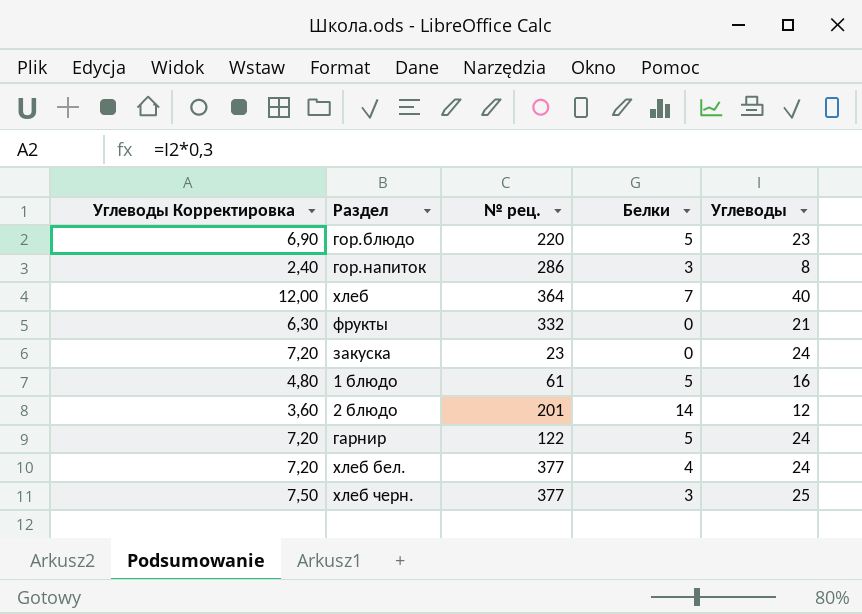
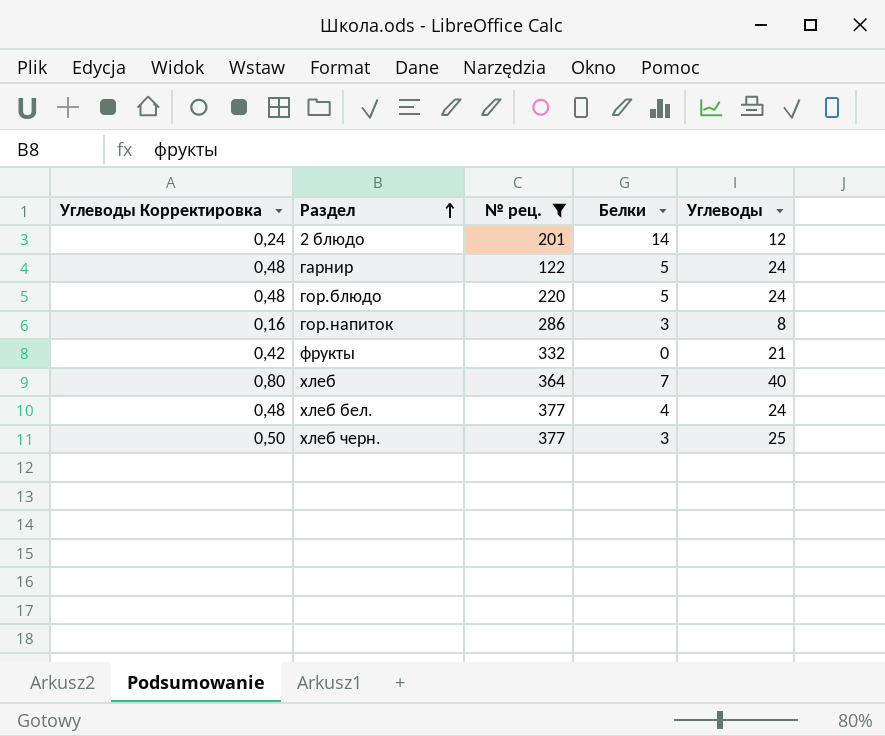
filter: none -> № рец. >= 122
row order: none -> Раздел ascending
column Углеводы Корректировка | formula: [Углеводы] * 0,3 -> [Углеводы] * 0,02
гор.блюдо | Углеводы: 23 -> 24

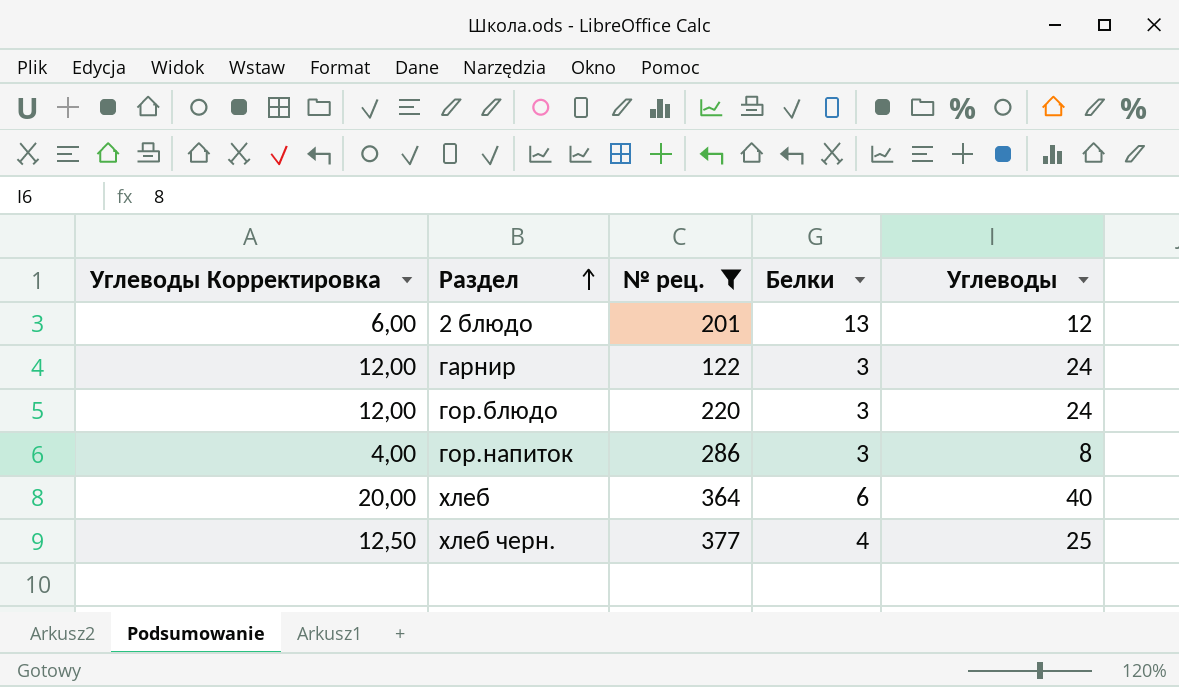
column Углеводы Корректировка | formula: [Углеводы] * 0,02 -> [Углеводы] * 0,5
row фрукты: 0,42 | 332 | 0 | 21 -> none
row хлеб бел.: 0,48 | 377 | 4 | 24 -> none
2 блюдо | Белки: 14 -> 13
гарнир | Белки: 5 -> 3
гор.блюдо | Белки: 5 -> 3
хлеб | Белки: 7 -> 6
хлеб черн. | Белки: 3 -> 4

